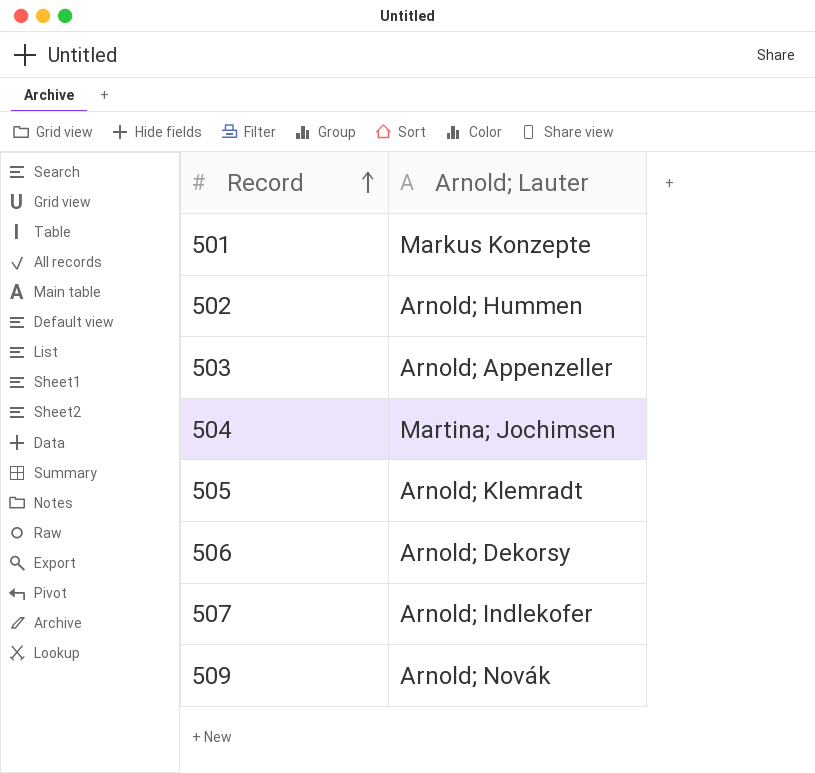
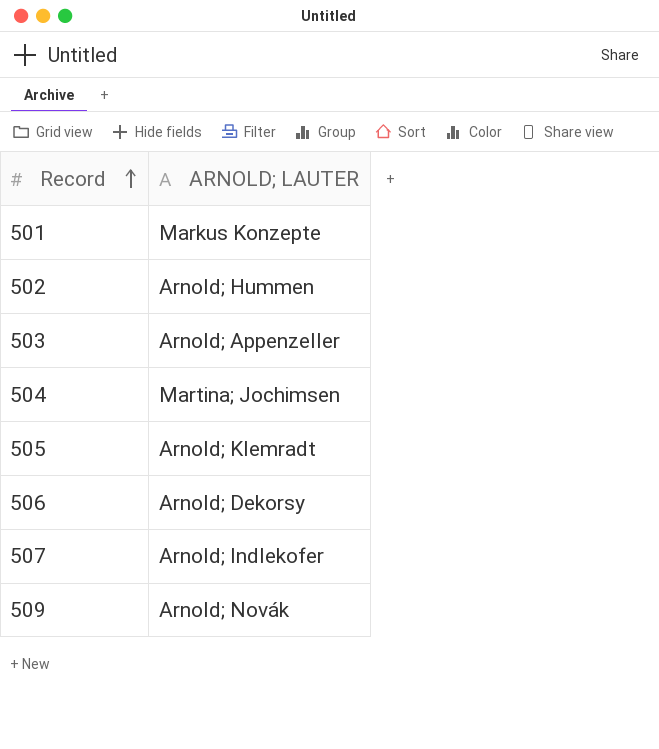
column name: Arnold; Lauter -> ARNOLD; LAUTER

